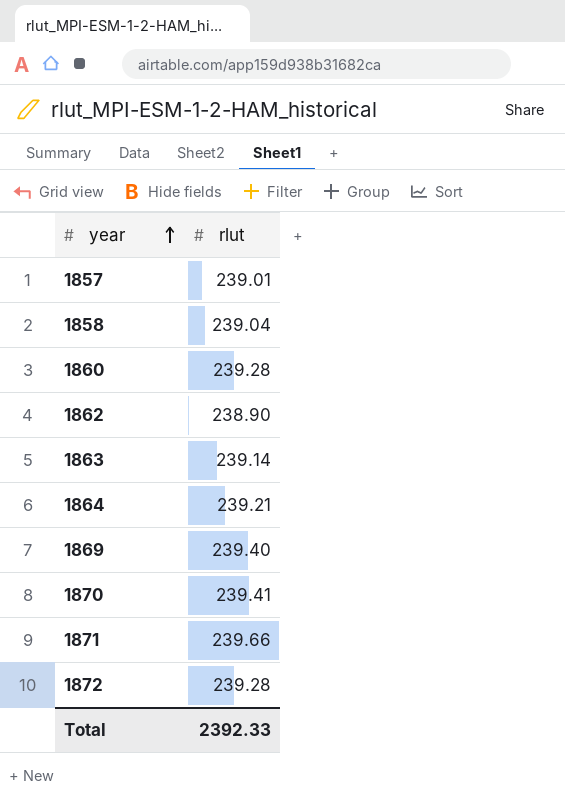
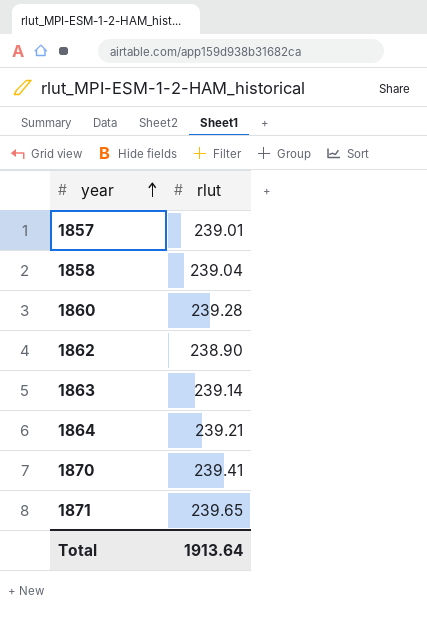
row 1869: 239.40 -> none
row 1872: 239.28 -> none
1871 | rlut: 239.66 -> 239.65
Total | rlut: 2392.33 -> 1913.64

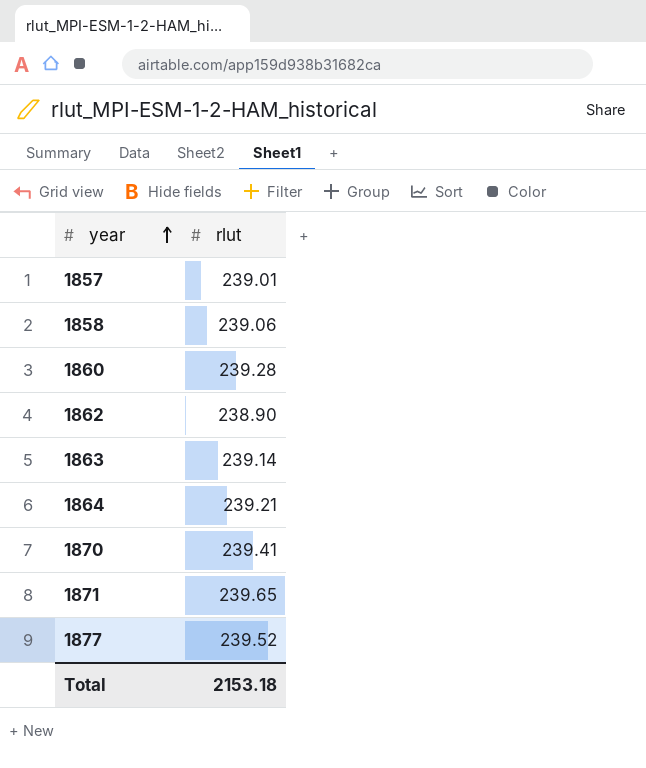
1858 | rlut: 239.04 -> 239.06
row 1877: none -> 239.52
Total | rlut: 1913.64 -> 2153.18

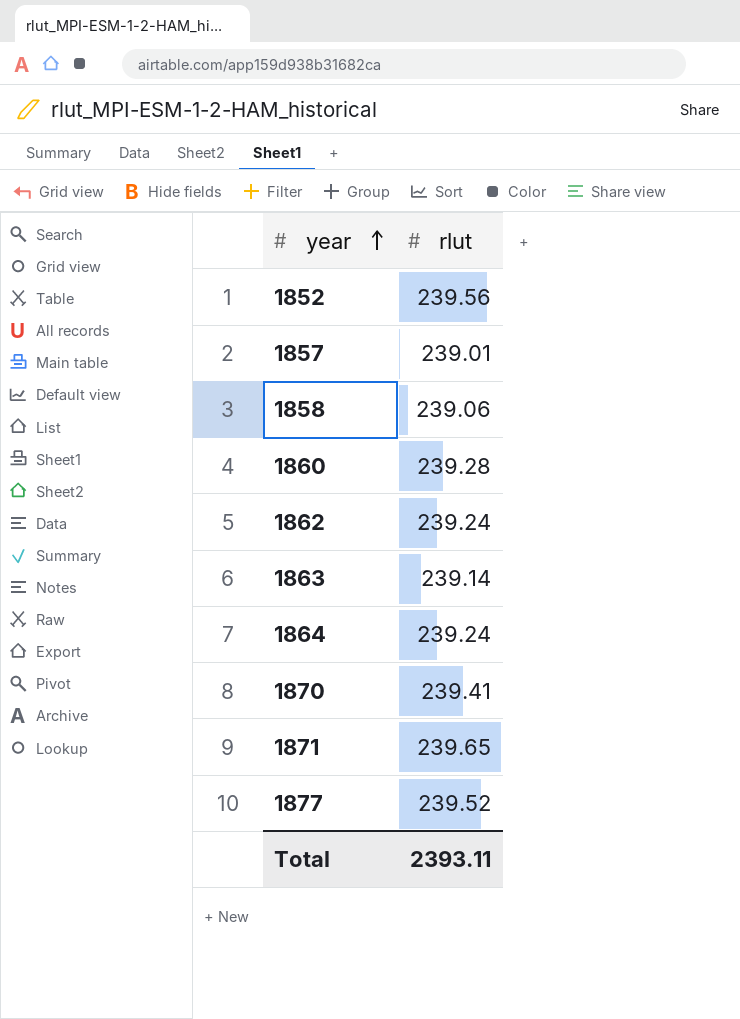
row 1852: none -> 239.56
1862 | rlut: 238.90 -> 239.24
1864 | rlut: 239.21 -> 239.24
Total | rlut: 2153.18 -> 2393.11

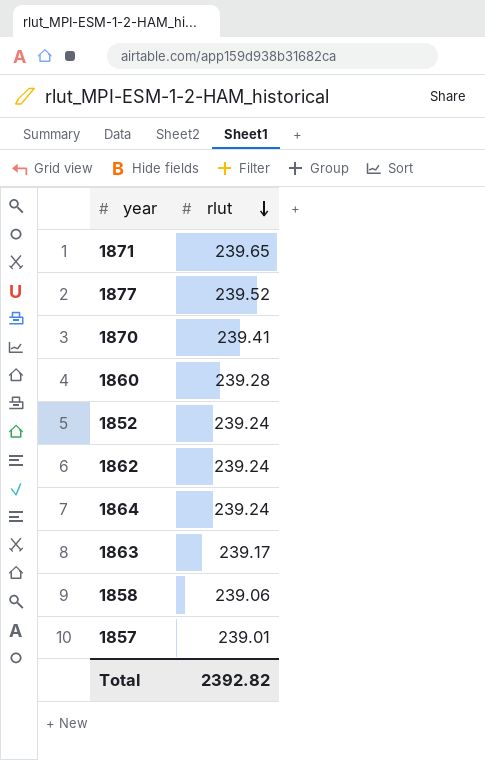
row order: year ascending -> rlut descending
1852 | rlut: 239.56 -> 239.24
1863 | rlut: 239.14 -> 239.17
Total | rlut: 2393.11 -> 2392.82

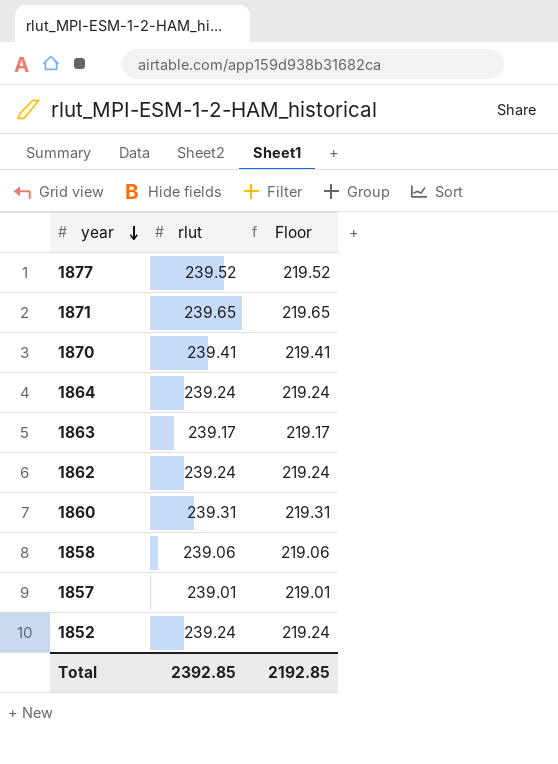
row order: rlut descending -> year descending
column Floor | formula: none -> [rlut] - 20
1860 | rlut: 239.28 -> 239.31
Total | rlut: 2392.82 -> 2392.85

